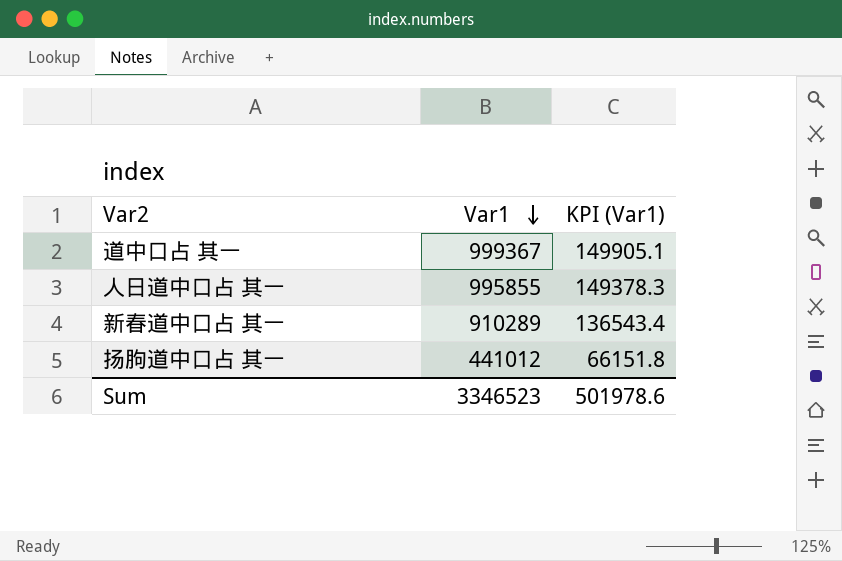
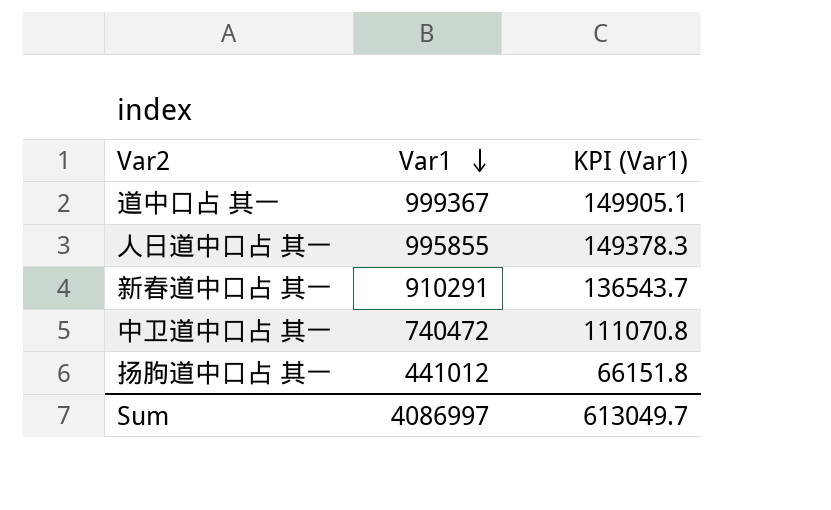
新春道中口占 其一 | Var1: 910289 -> 910291
新春道中口占 其一 | KPI (Var1): 136543.4 -> 136543.7
row 中卫道中口占 其一: none -> 740472 | 111070.8
Sum | Var1: 3346523 -> 4086997
Sum | KPI (Var1): 501978.6 -> 613049.7

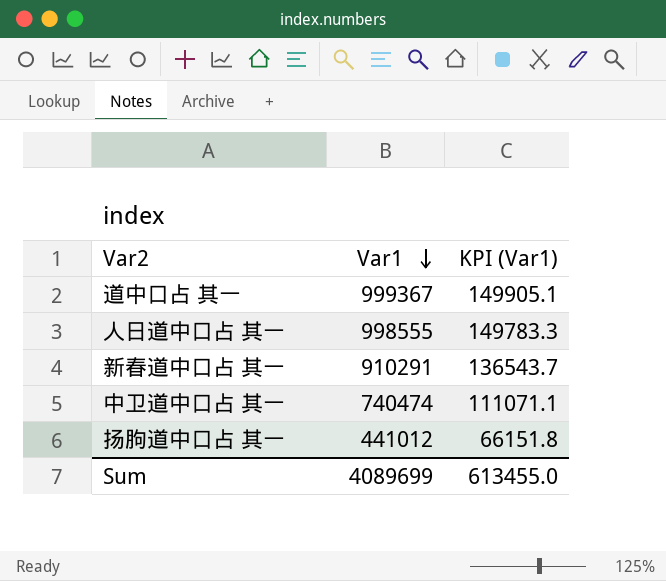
人日道中口占 其一 | Var1: 995855 -> 998555
人日道中口占 其一 | KPI (Var1): 149378.3 -> 149783.3
中卫道中口占 其一 | Var1: 740472 -> 740474
中卫道中口占 其一 | KPI (Var1): 111070.8 -> 111071.1
Sum | Var1: 4086997 -> 4089699
Sum | KPI (Var1): 613049.7 -> 613455.0

